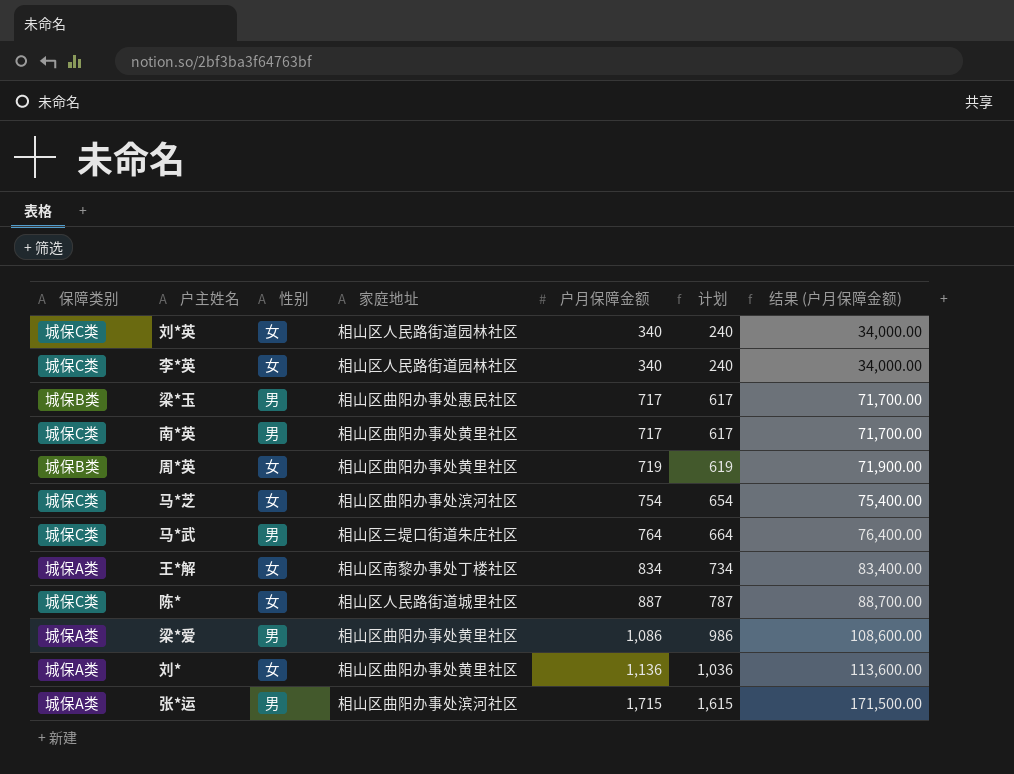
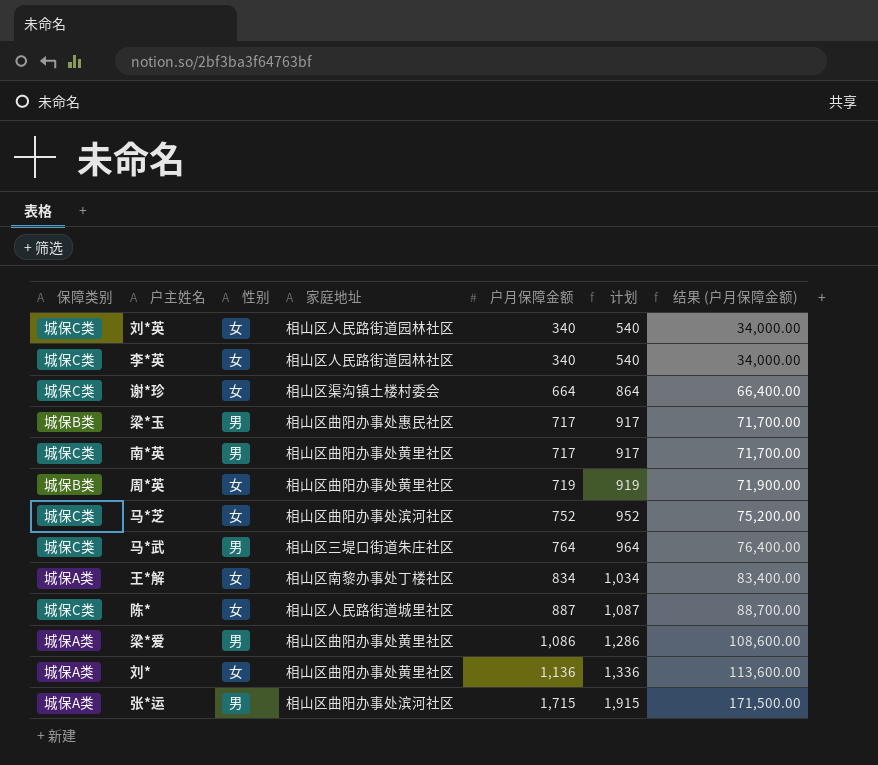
column 计划 | formula: [户月保障金额] - 100 -> [户月保障金额] + 200
row 谢*珍: none -> 城保C类 | 女 | 相山区渠沟镇土楼村委会 | 664 | 864 | 66,400.00
马*芝 | 户月保障金额: 754 -> 752
马*芝 | 结果 (户月保障金额): 75,400.00 -> 75,200.00

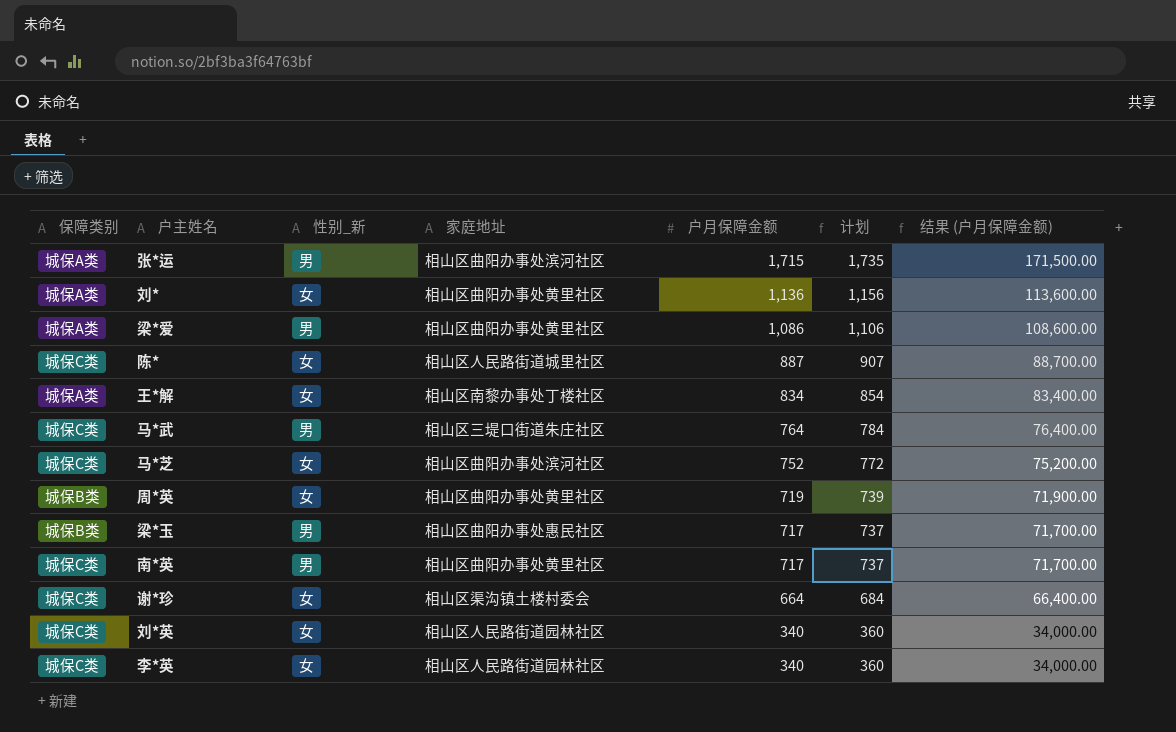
row order: 户月保障金额 ascending -> 户月保障金额 descending
column name: 性别 -> 性别_新
column 计划 | formula: [户月保障金额] + 200 -> [户月保障金额] + 20

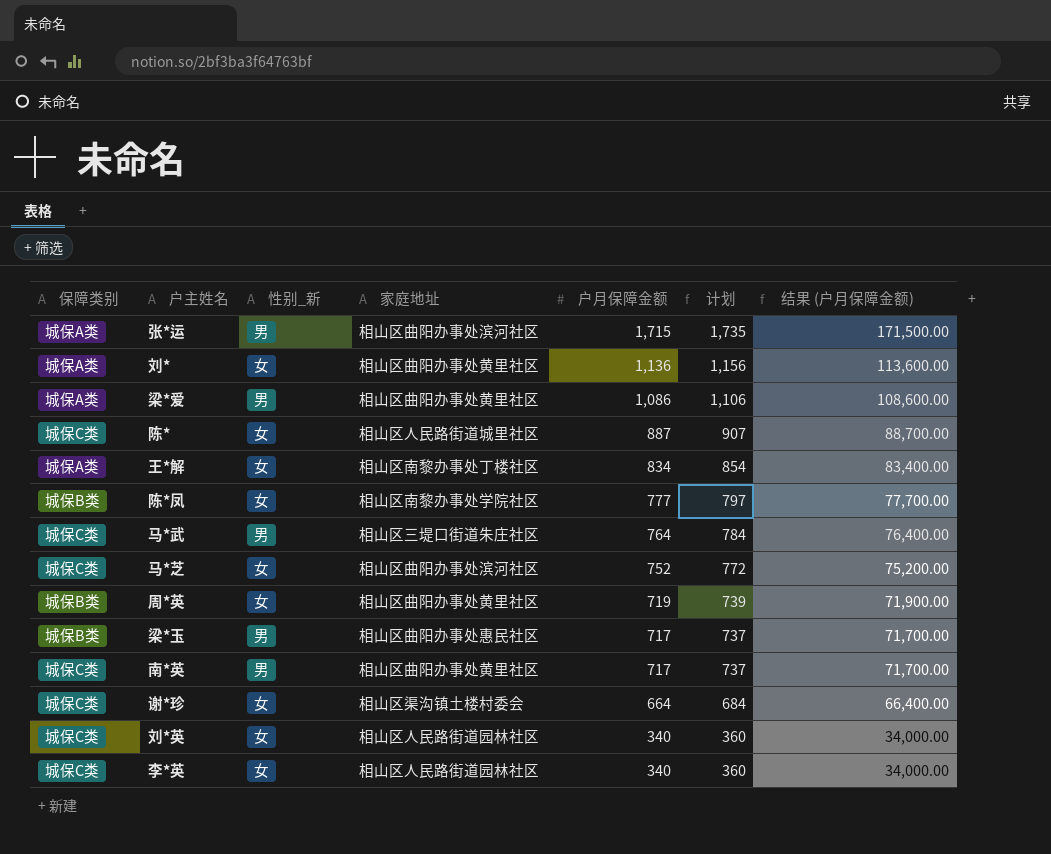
row 陈*凤: none -> 城保B类 | 女 | 相山区南黎办事处学院社区 | 777 | 797 | 77,700.00

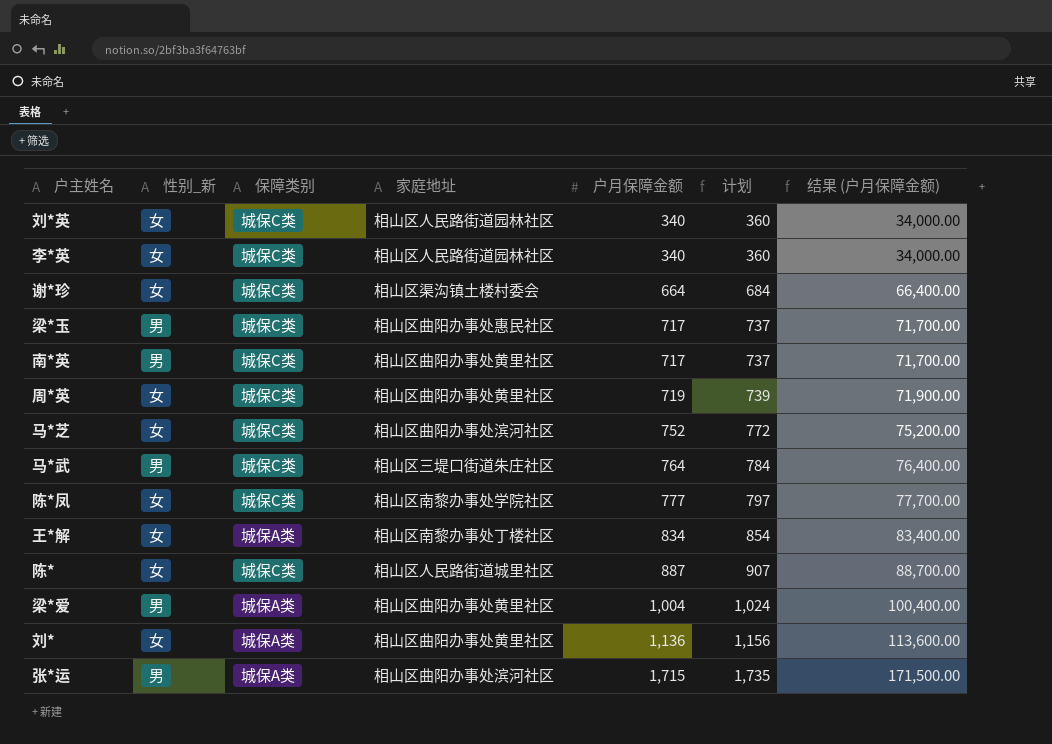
row order: 户月保障金额 descending -> 户月保障金额 ascending
column 保障类别 | position: 1 -> 3
梁*玉 | 保障类别: 城保B类 -> 城保C类
周*英 | 保障类别: 城保B类 -> 城保C类
陈*凤 | 保障类别: 城保B类 -> 城保C类
梁*爱 | 户月保障金额: 1,086 -> 1,004
梁*爱 | 计划: 1,106 -> 1,024
梁*爱 | 结果 (户月保障金额): 108,600.00 -> 100,400.00

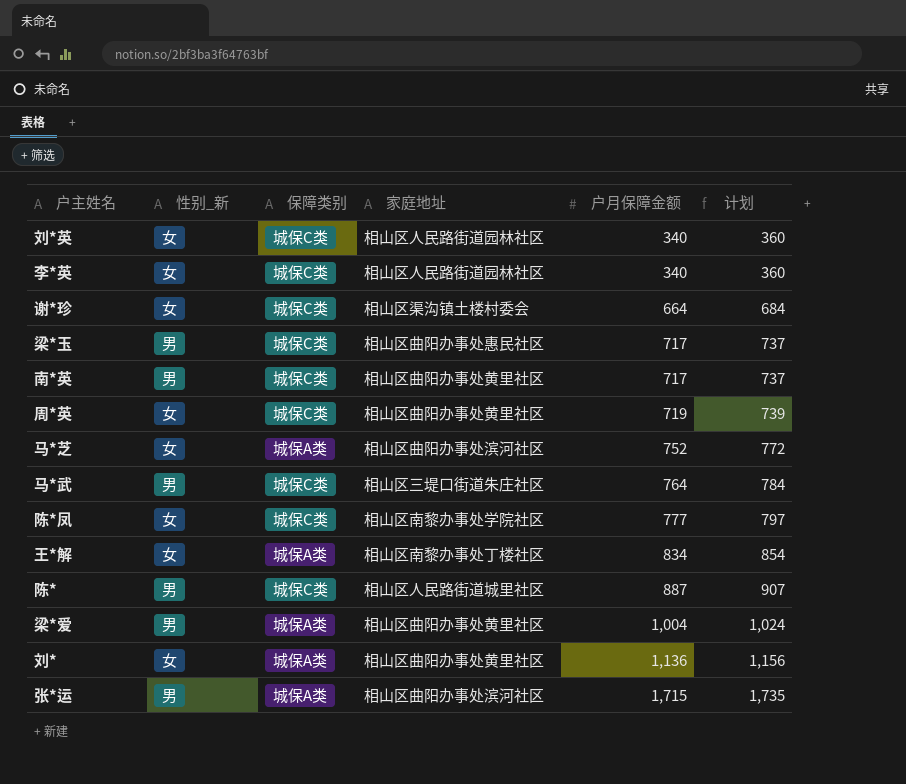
column 结果 (户月保障金额) | formula: [户月保障金额] * 100 -> none
马*芝 | 保障类别: 城保C类 -> 城保A类
陈* | 性别_新: 女 -> 男

